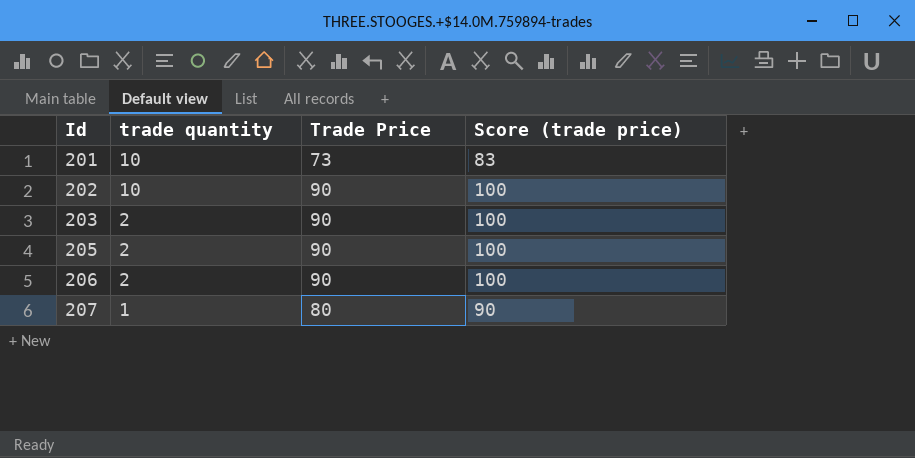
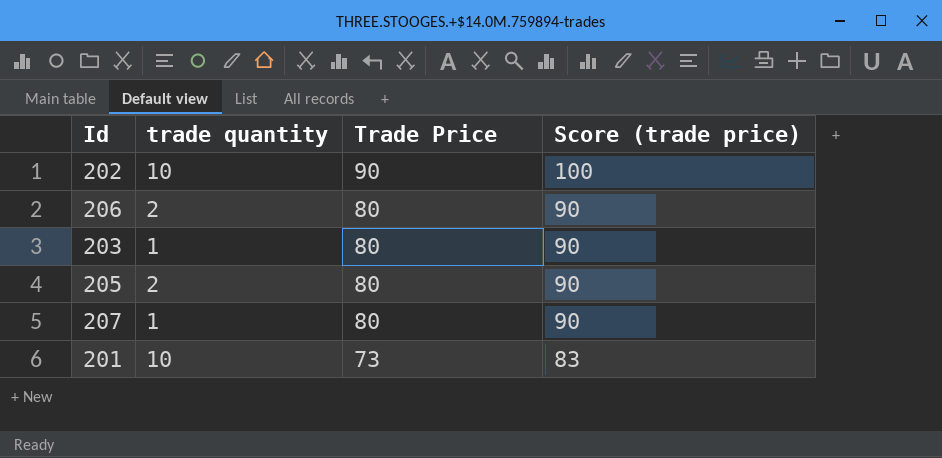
row order: Id ascending -> Trade Price descending
206 | Trade Price: 90 -> 80
206 | Score (trade price): 100 -> 90
203 | trade quantity: 2 -> 1
203 | Trade Price: 90 -> 80
203 | Score (trade price): 100 -> 90
205 | Trade Price: 90 -> 80
205 | Score (trade price): 100 -> 90

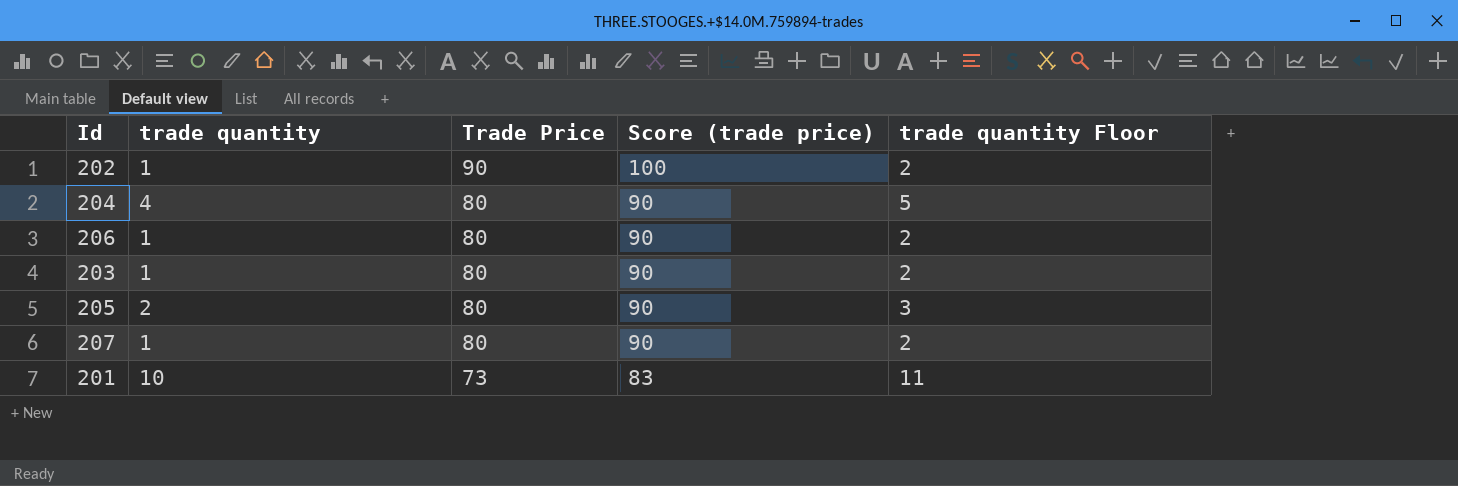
column trade quantity Floor | formula: none -> [trade quantity] + 1
202 | trade quantity: 10 -> 1
row 204: none -> 4 | 80 | 90 | 5
206 | trade quantity: 2 -> 1

